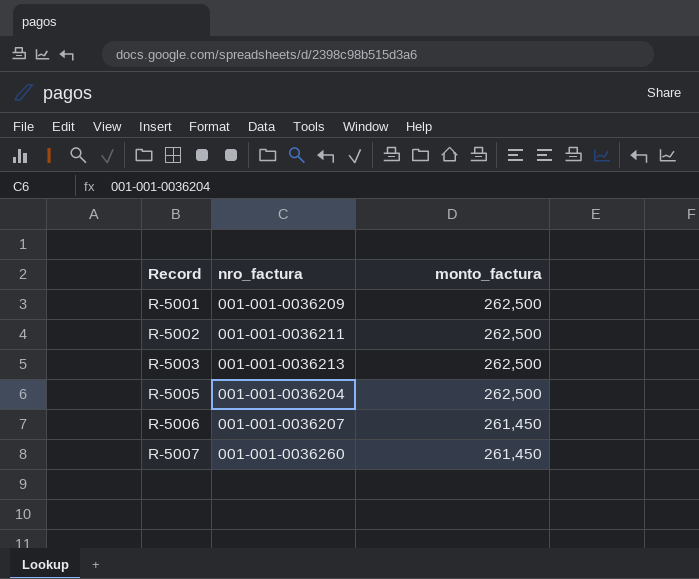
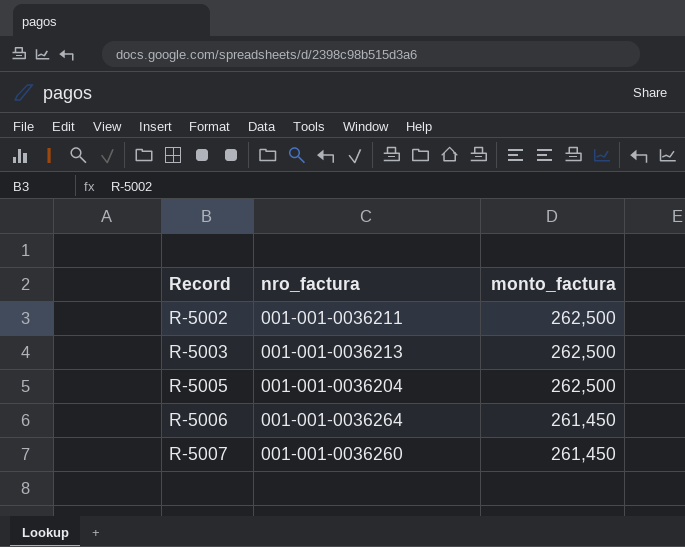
row R-5001: 001-001-0036209 | 262,500 -> none
R-5006 | nro_factura: 001-001-0036207 -> 001-001-0036264

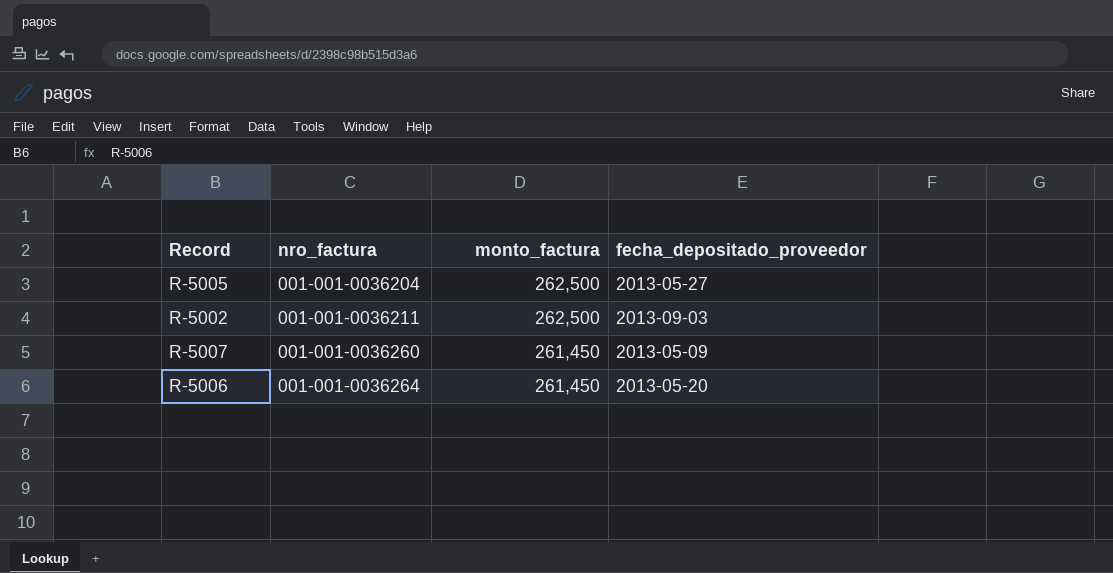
row order: Record ascending -> nro_factura ascending
column fecha_depositado_proveedor | position: none -> 4
row R-5003: 001-001-0036213 | 262,500 -> none

